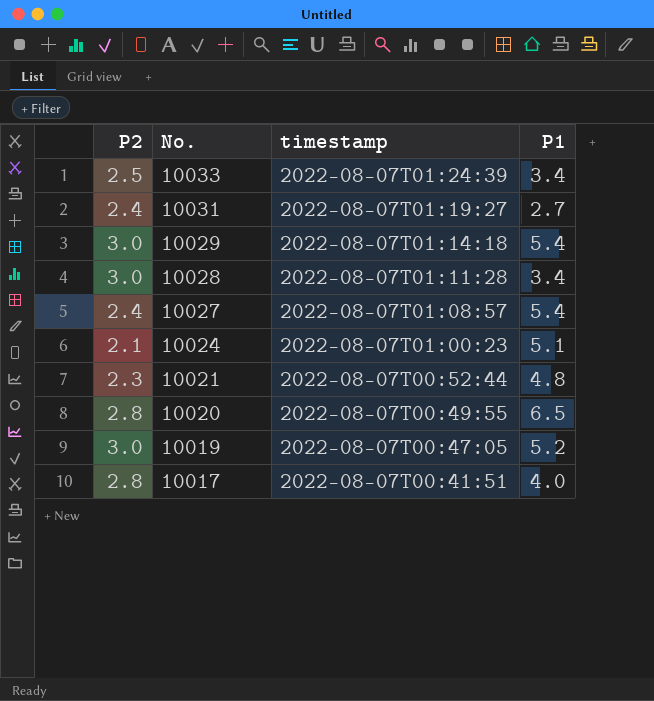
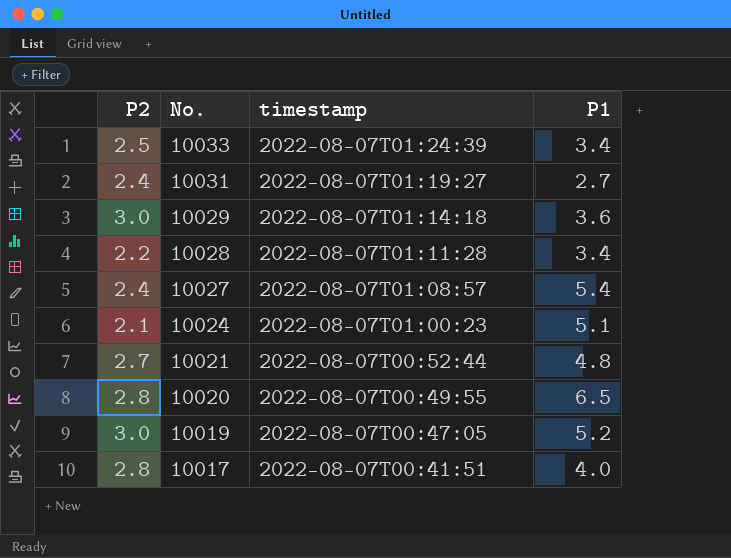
10029 | P1: 5.4 -> 3.6
10028 | P2: 3.0 -> 2.2
10021 | P2: 2.3 -> 2.7

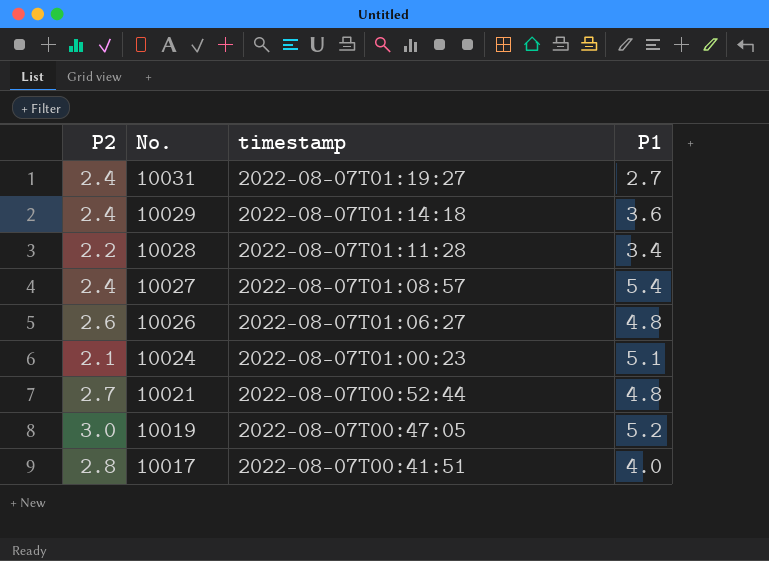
row 10033: 2.5 | 2022-08-07T01:24:39 | 3.4 -> none
row 10020: 2.8 | 2022-08-07T00:49:55 | 6.5 -> none
10029 | P2: 3.0 -> 2.4
row 10026: none -> 2.6 | 2022-08-07T01:06:27 | 4.8

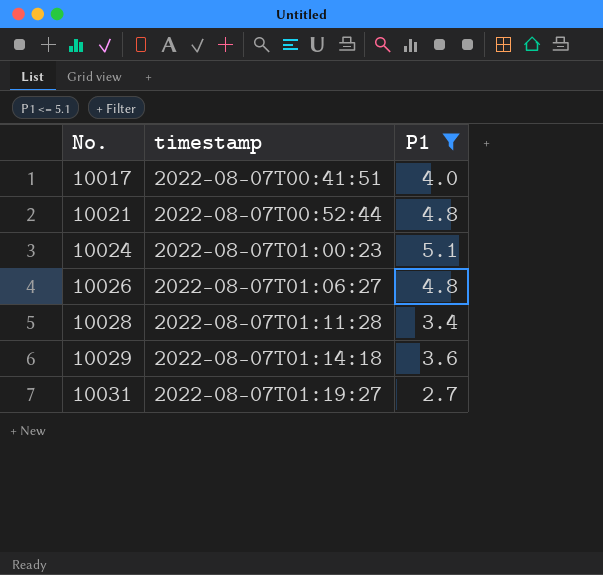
filter: none -> P1 <= 5.1
row order: No. descending -> No. ascending
column P2 | position: 1 -> none

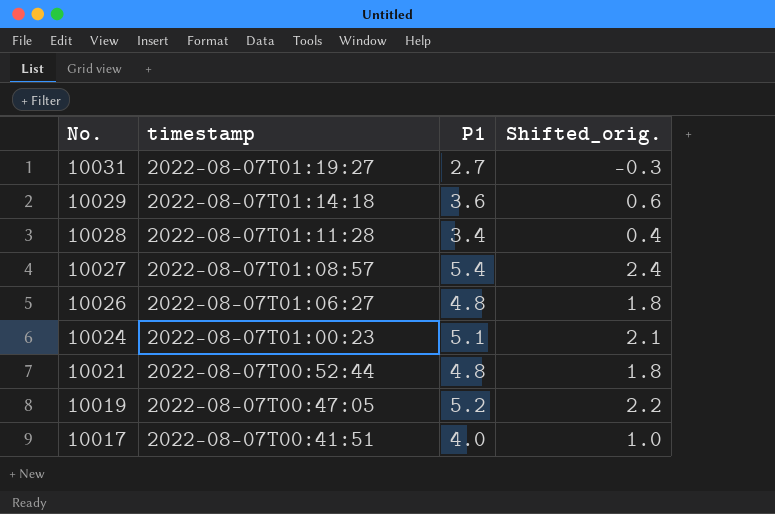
filter: P1 <= 5.1 -> none
row order: No. ascending -> No. descending
column Shifted_orig. | formula: none -> [P1] - 3

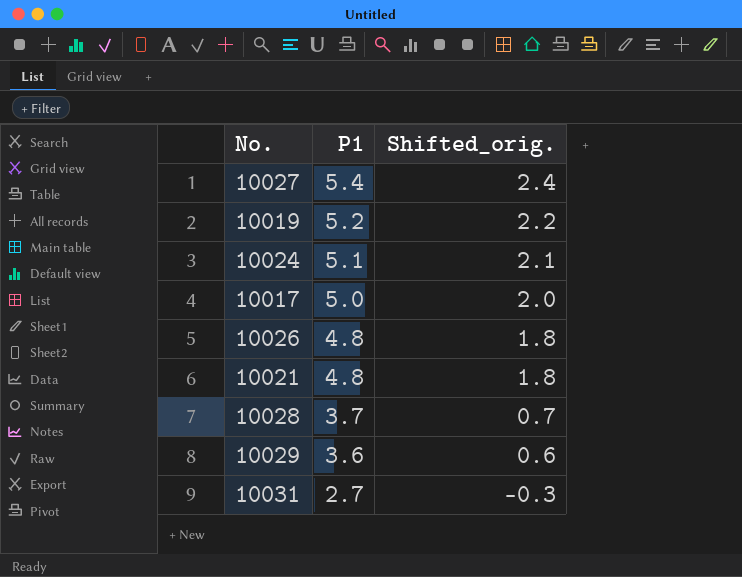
row order: No. descending -> P1 descending
column timestamp | position: 2 -> none
10017 | P1: 4.0 -> 5.0
10017 | Shifted_orig.: 1.0 -> 2.0
10028 | P1: 3.4 -> 3.7
10028 | Shifted_orig.: 0.4 -> 0.7

